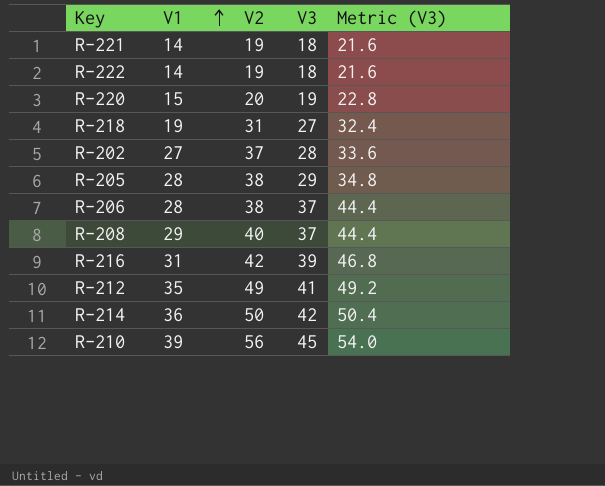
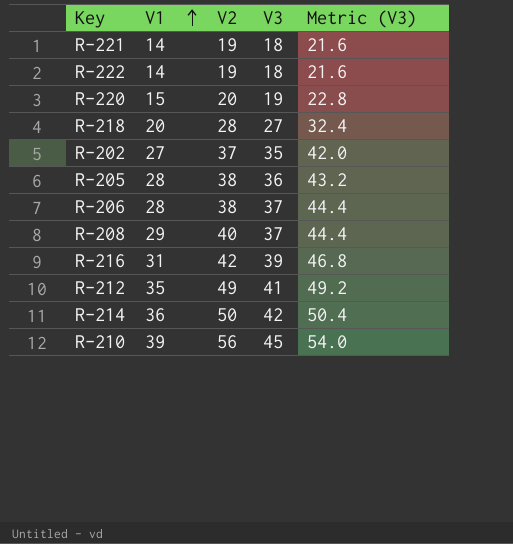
R-218 | V1: 19 -> 20
R-218 | V2: 31 -> 28
R-202 | V3: 28 -> 35
R-202 | Metric (V3): 33.6 -> 42.0
R-205 | V3: 29 -> 36
R-205 | Metric (V3): 34.8 -> 43.2

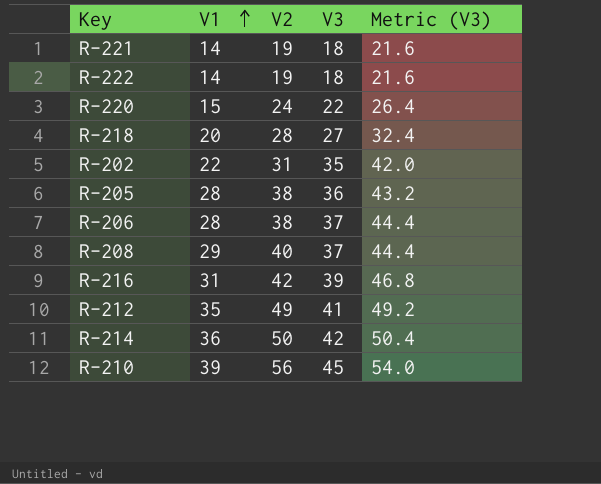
R-220 | V2: 20 -> 24
R-220 | V3: 19 -> 22
R-220 | Metric (V3): 22.8 -> 26.4
R-202 | V1: 27 -> 22
R-202 | V2: 37 -> 31

